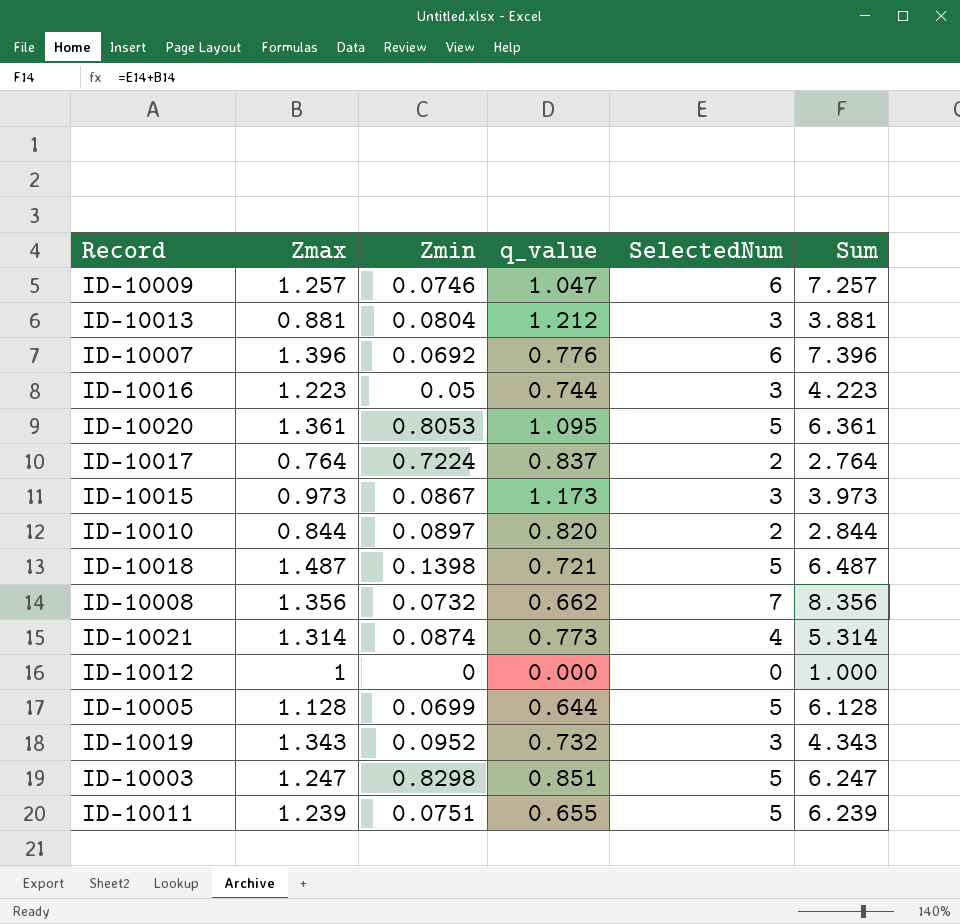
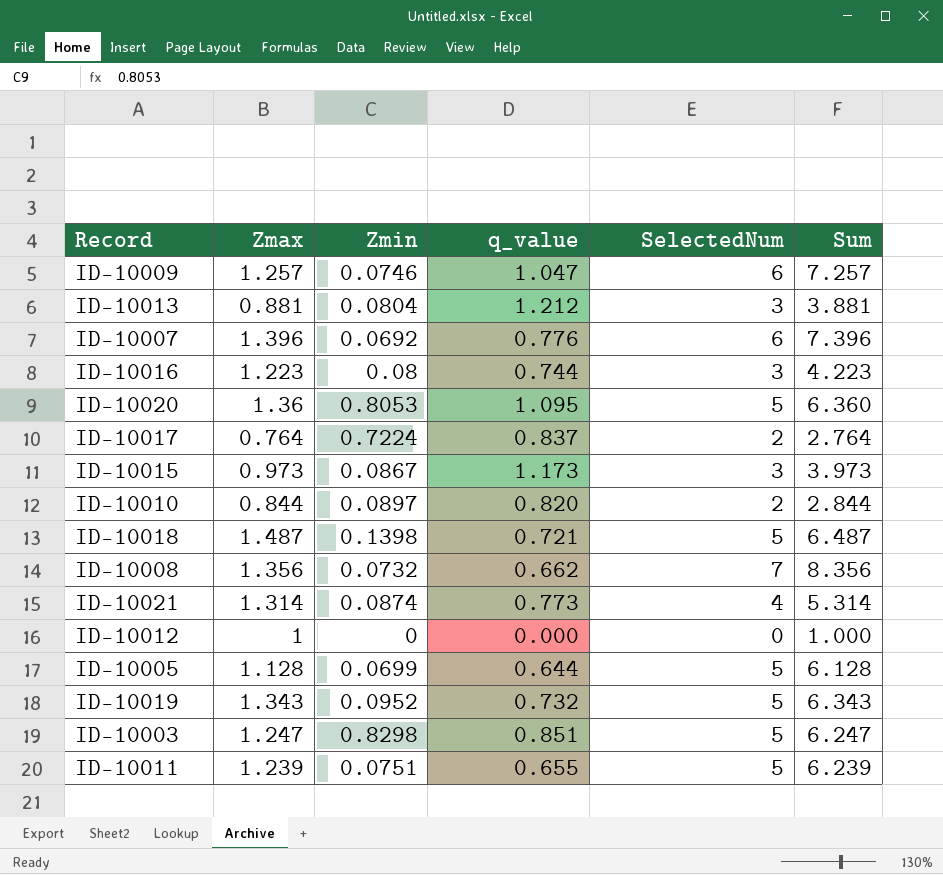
ID-10016 | Zmin: 0.05 -> 0.08
ID-10020 | Zmax: 1.361 -> 1.36
ID-10020 | Sum: 6.361 -> 6.360
ID-10019 | SelectedNum: 3 -> 5
ID-10019 | Sum: 4.343 -> 6.343

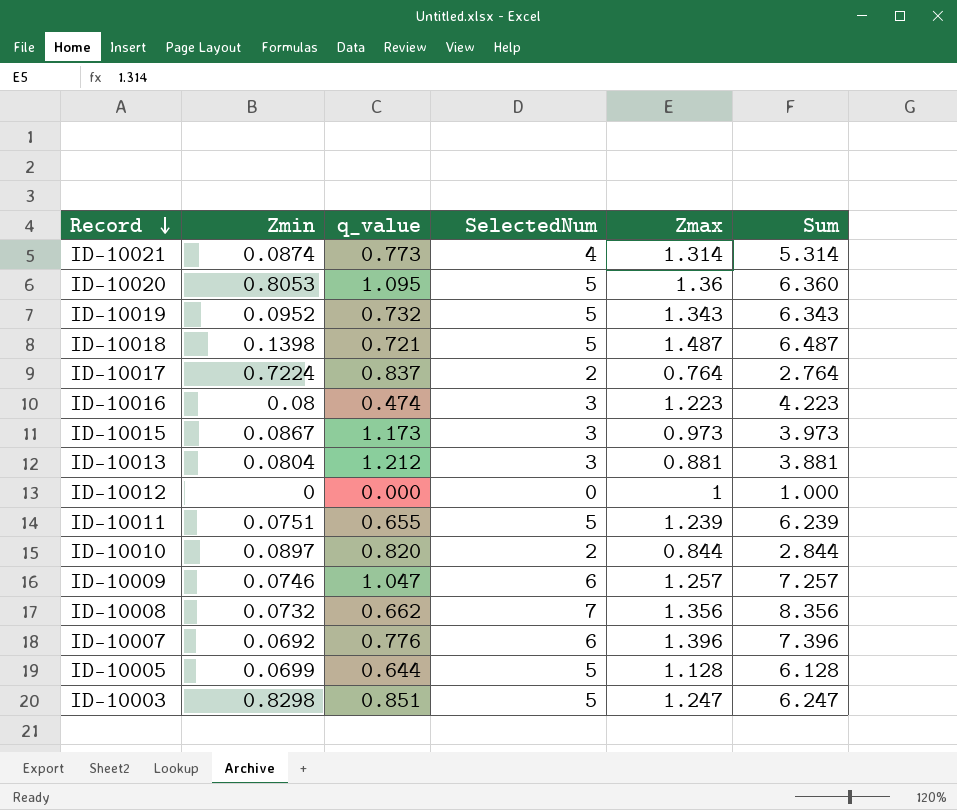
row order: none -> Record descending
column Zmax | position: 2 -> 5
ID-10016 | q_value: 0.744 -> 0.474

